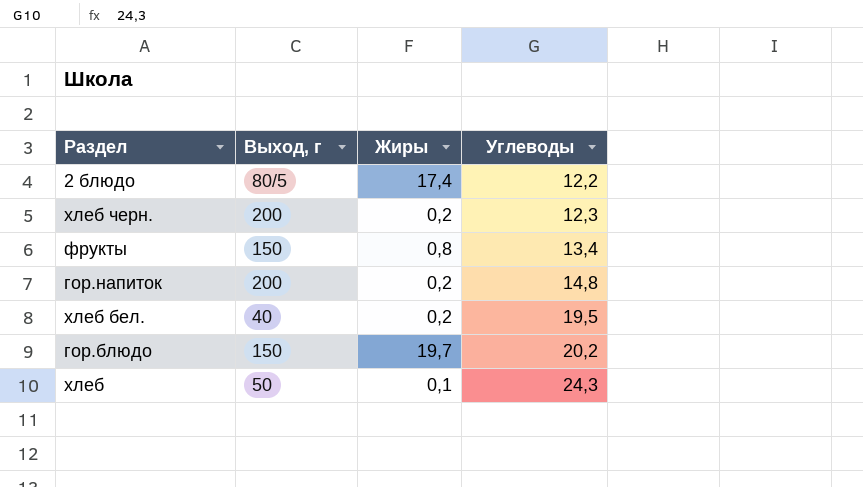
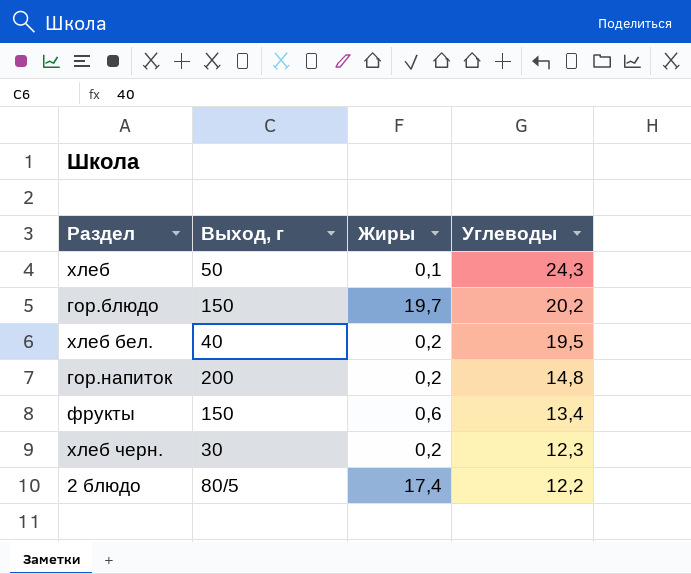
row order: Углеводы ascending -> Углеводы descending
фрукты | Жиры: 0,8 -> 0,6
хлеб черн. | Выход, г: 200 -> 30

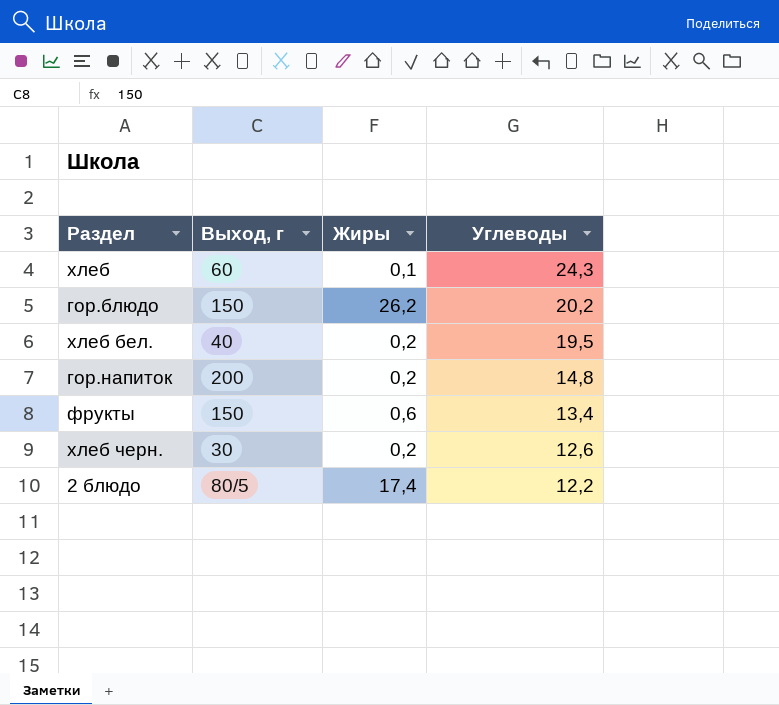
хлеб | Выход, г: 50 -> 60
гор.блюдо | Жиры: 19,7 -> 26,2
хлеб черн. | Углеводы: 12,3 -> 12,6

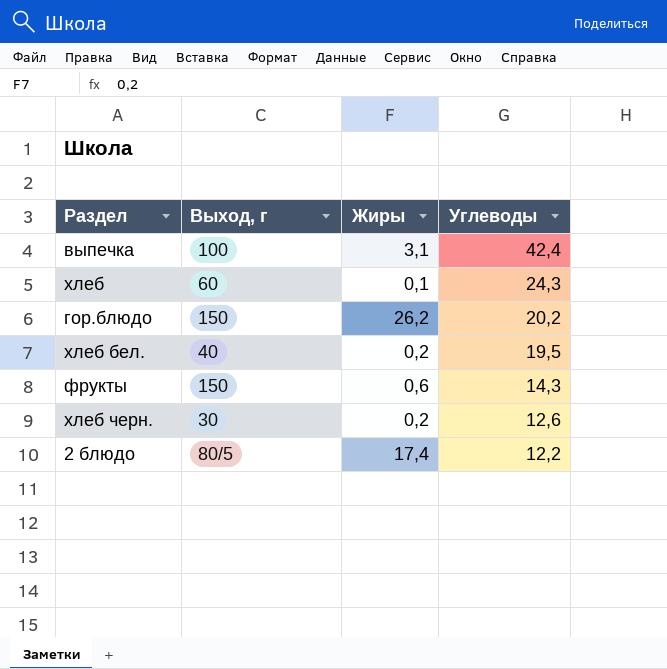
row гор.напиток: 200 | 0,2 | 14,8 -> none
row выпечка: none -> 100 | 3,1 | 42,4
фрукты | Углеводы: 13,4 -> 14,3

